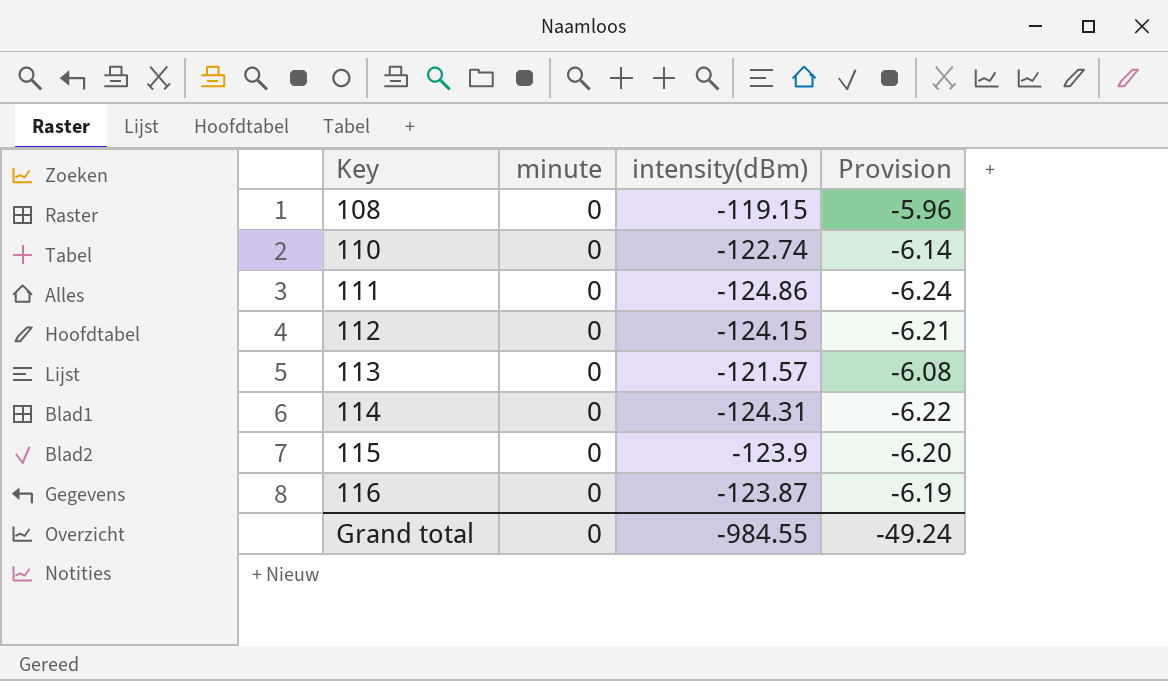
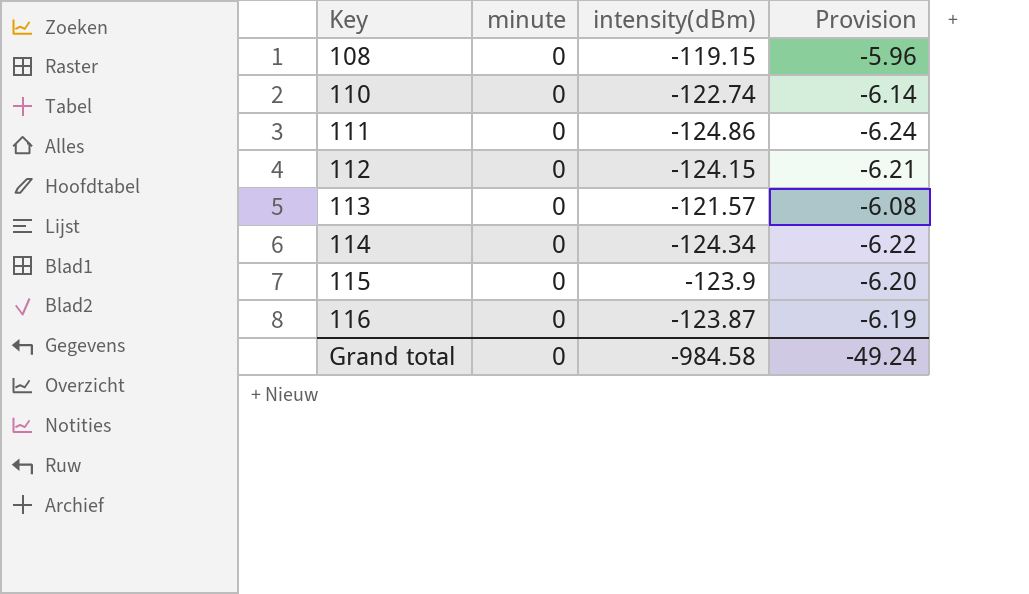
114 | intensity(dBm): -124.31 -> -124.34
Grand total | intensity(dBm): -984.55 -> -984.58

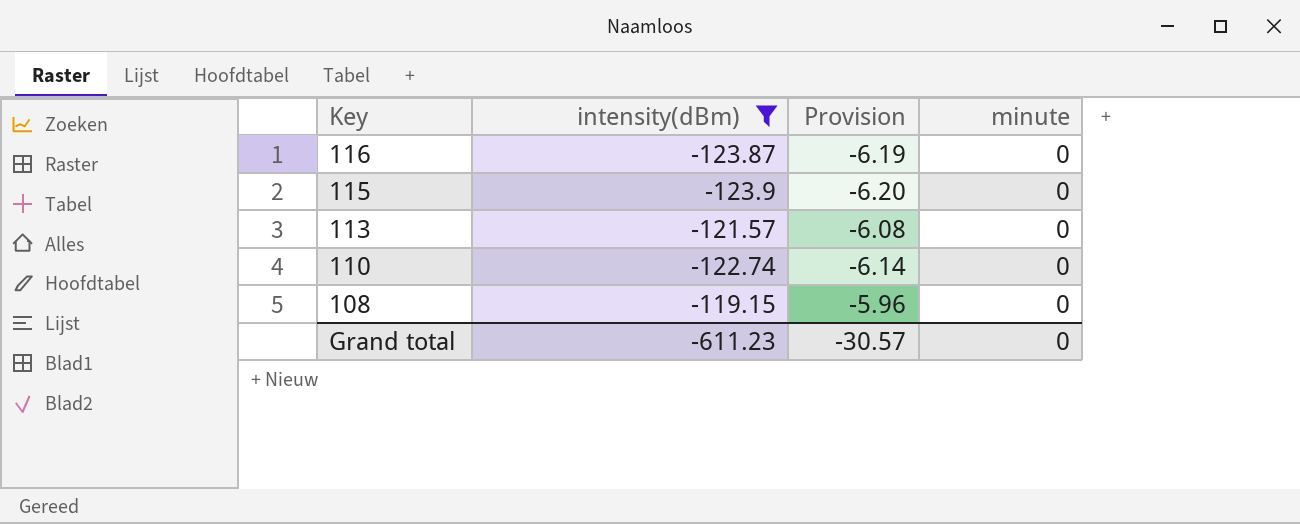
filter: none -> intensity(dBm) >= -123.9
row order: Key ascending -> Key descending
column minute | position: 2 -> 4
Grand total | intensity(dBm): -984.58 -> -611.23
Grand total | Provision: -49.24 -> -30.57

